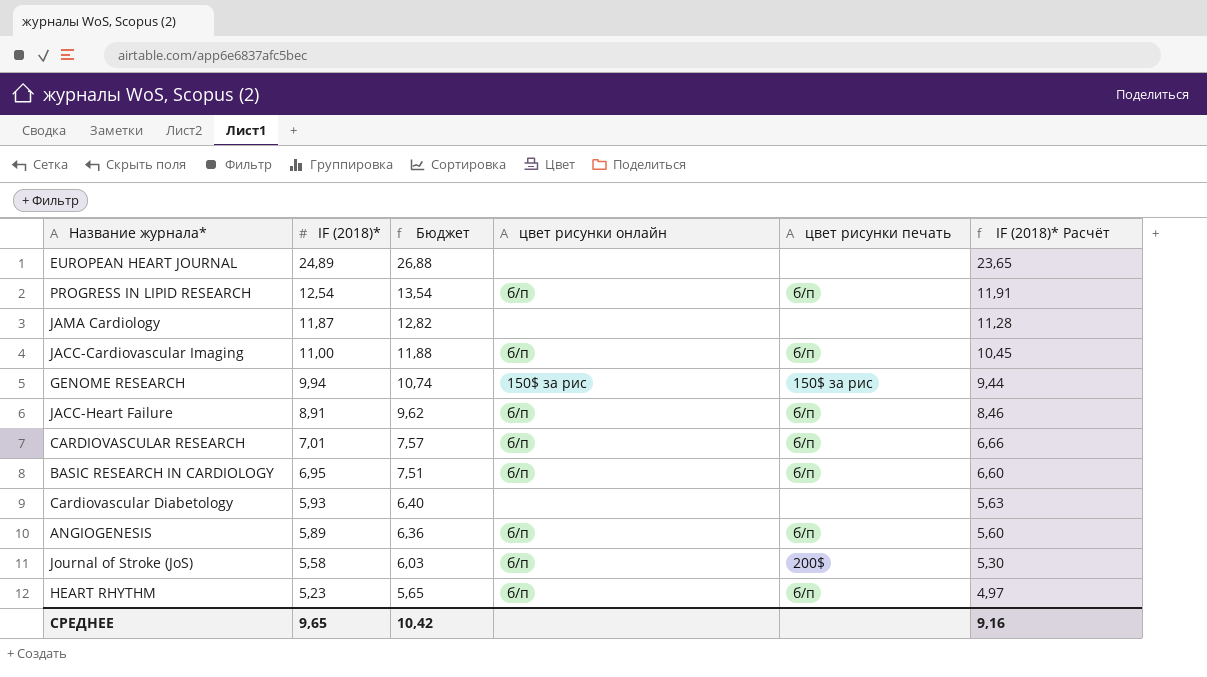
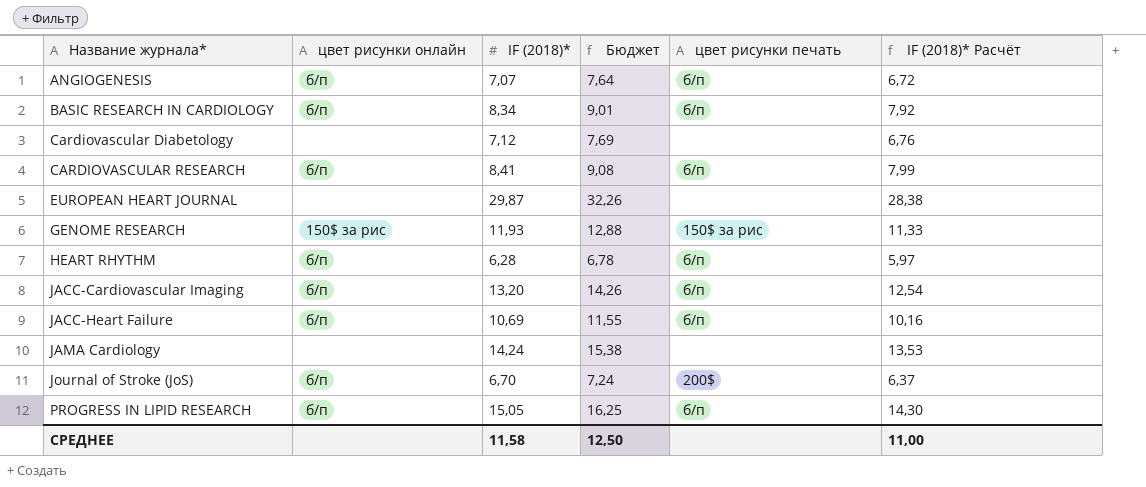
row order: IF (2018)* descending -> Название журнала* ascending
column цвет рисунки онлайн | position: 4 -> 2
ANGIOGENESIS | IF (2018)*: 5,89 -> 7,07
ANGIOGENESIS | Бюджет: 6,36 -> 7,64
ANGIOGENESIS | IF (2018)* Расчёт: 5,60 -> 6,72
BASIC RESEARCH IN CARDIOLOGY | IF (2018)*: 6,95 -> 8,34
BASIC RESEARCH IN CARDIOLOGY | Бюджет: 7,51 -> 9,01
BASIC RESEARCH IN CARDIOLOGY | IF (2018)* Расчёт: 6,60 -> 7,92
Cardiovascular Diabetology | IF (2018)*: 5,93 -> 7,12
Cardiovascular Diabetology | Бюджет: 6,40 -> 7,69
Cardiovascular Diabetology | IF (2018)* Расчёт: 5,63 -> 6,76
CARDIOVASCULAR RESEARCH | IF (2018)*: 7,01 -> 8,41
CARDIOVASCULAR RESEARCH | Бюджет: 7,57 -> 9,08
CARDIOVASCULAR RESEARCH | IF (2018)* Расчёт: 6,66 -> 7,99
EUROPEAN HEART JOURNAL | IF (2018)*: 24,89 -> 29,87
EUROPEAN HEART JOURNAL | Бюджет: 26,88 -> 32,26
EUROPEAN HEART JOURNAL | IF (2018)* Расчёт: 23,65 -> 28,38
GENOME RESEARCH | IF (2018)*: 9,94 -> 11,93
GENOME RESEARCH | Бюджет: 10,74 -> 12,88
GENOME RESEARCH | IF (2018)* Расчёт: 9,44 -> 11,33
HEART RHYTHM | IF (2018)*: 5,23 -> 6,28
HEART RHYTHM | Бюджет: 5,65 -> 6,78
HEART RHYTHM | IF (2018)* Расчёт: 4,97 -> 5,97
JACC-Cardiovascular Imaging | IF (2018)*: 11,00 -> 13,20
JACC-Cardiovascular Imaging | Бюджет: 11,88 -> 14,26
JACC-Cardiovascular Imaging | IF (2018)* Расчёт: 10,45 -> 12,54
JACC-Heart Failure | IF (2018)*: 8,91 -> 10,69
JACC-Heart Failure | Бюджет: 9,62 -> 11,55
JACC-Heart Failure | IF (2018)* Расчёт: 8,46 -> 10,16
JAMA Cardiology | IF (2018)*: 11,87 -> 14,24
JAMA Cardiology | Бюджет: 12,82 -> 15,38
JAMA Cardiology | IF (2018)* Расчёт: 11,28 -> 13,53
Journal of Stroke (JoS) | IF (2018)*: 5,58 -> 6,70
Journal of Stroke (JoS) | Бюджет: 6,03 -> 7,24
Journal of Stroke (JoS) | IF (2018)* Расчёт: 5,30 -> 6,37
PROGRESS IN LIPID RESEARCH | IF (2018)*: 12,54 -> 15,05
PROGRESS IN LIPID RESEARCH | Бюджет: 13,54 -> 16,25
PROGRESS IN LIPID RESEARCH | IF (2018)* Расчёт: 11,91 -> 14,30
СРЕДНЕЕ | IF (2018)*: 9,65 -> 11,58
СРЕДНЕЕ | Бюджет: 10,42 -> 12,50
СРЕДНЕЕ | IF (2018)* Расчёт: 9,16 -> 11,00

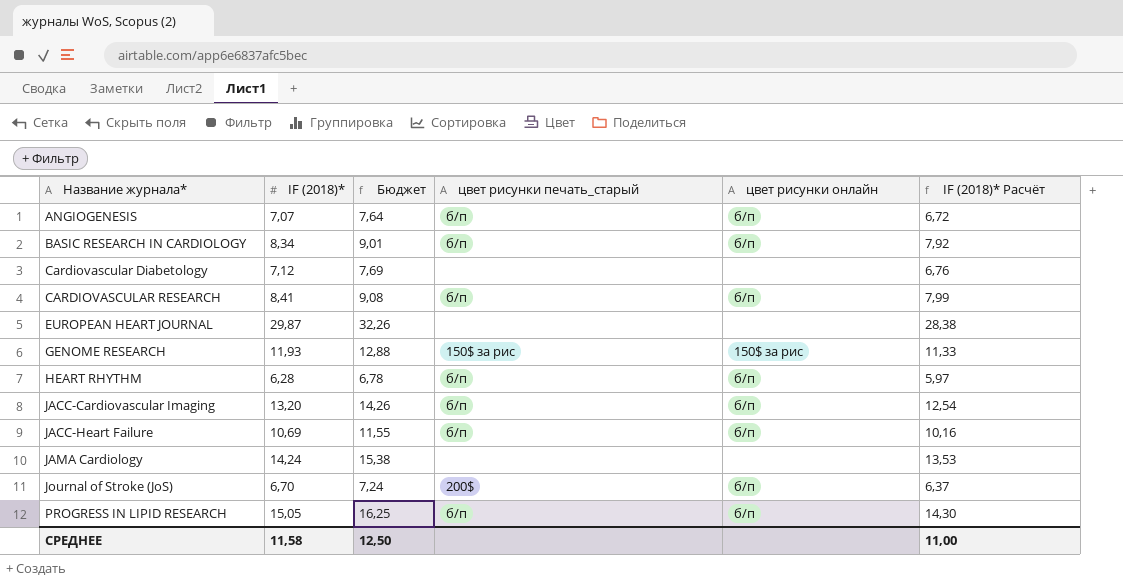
column name: цвет рисунки печать -> цвет рисунки печать_старый
column цвет рисунки онлайн | position: 2 -> 5

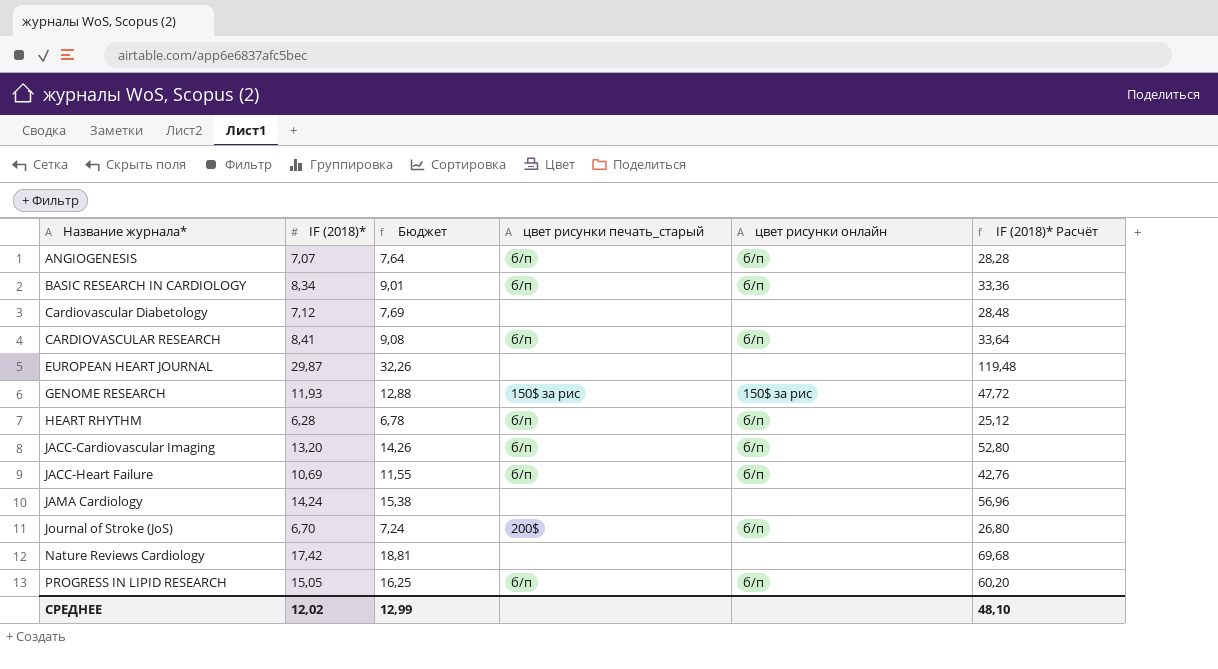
column IF (2018)* Расчёт | formula: [IF (2018)*] * 0,95 -> [IF (2018)*] * 4
row Nature Reviews Cardiology: none -> 17,42 | 18,81 | none | none | 69,68
СРЕДНЕЕ | IF (2018)*: 11,58 -> 12,02
СРЕДНЕЕ | Бюджет: 12,50 -> 12,99
СРЕДНЕЕ | IF (2018)* Расчёт: 11,00 -> 48,10

